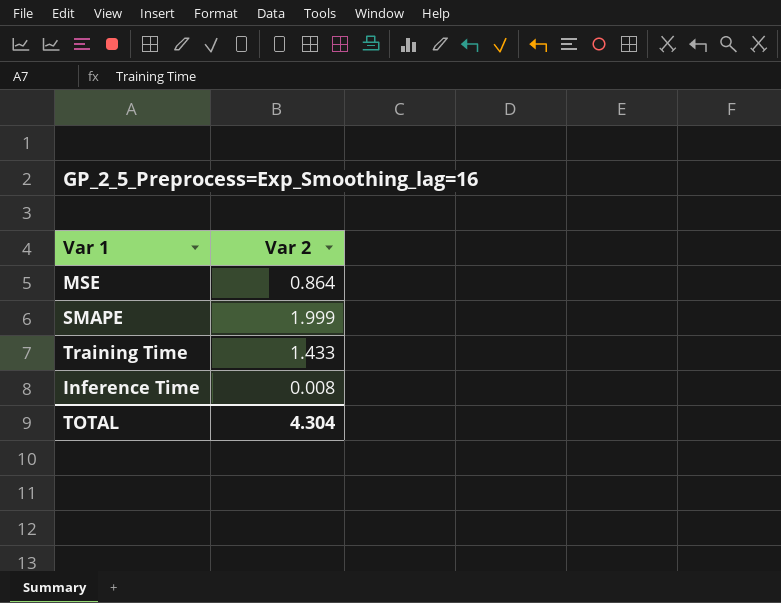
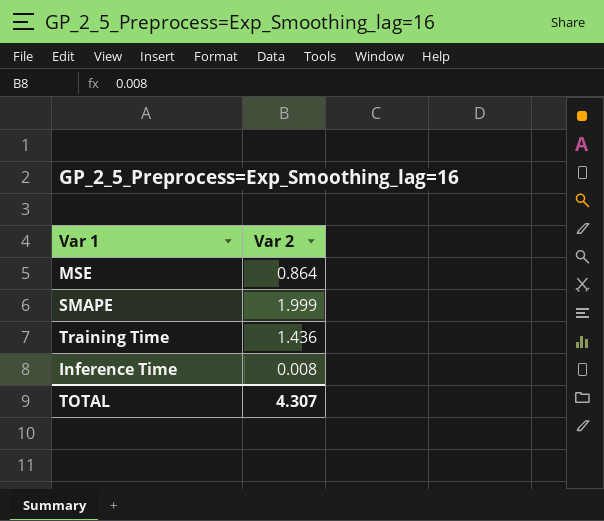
Training Time | Var 2: 1.433 -> 1.436
TOTAL | Var 2: 4.304 -> 4.307

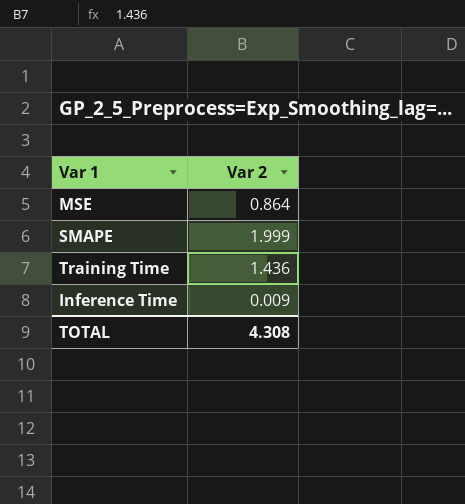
Inference Time | Var 2: 0.008 -> 0.009
TOTAL | Var 2: 4.307 -> 4.308

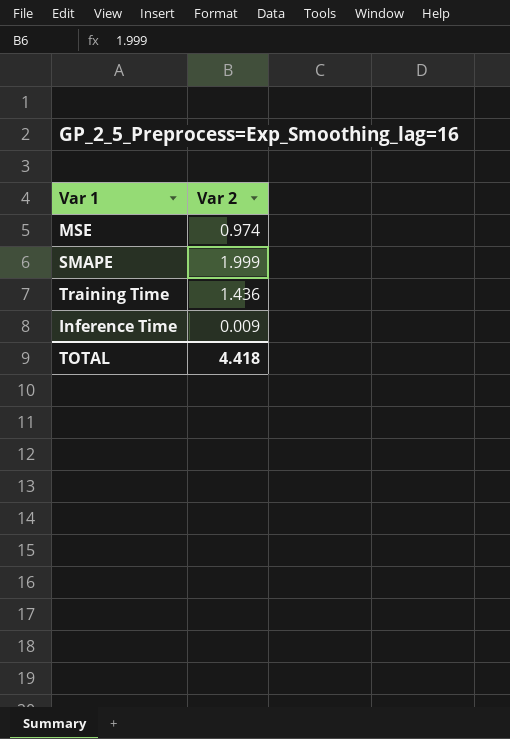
MSE | Var 2: 0.864 -> 0.974
TOTAL | Var 2: 4.308 -> 4.418

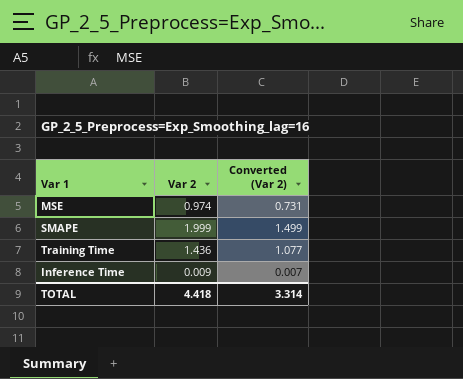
column Converted (Var 2) | formula: none -> [Var 2] * 0.75

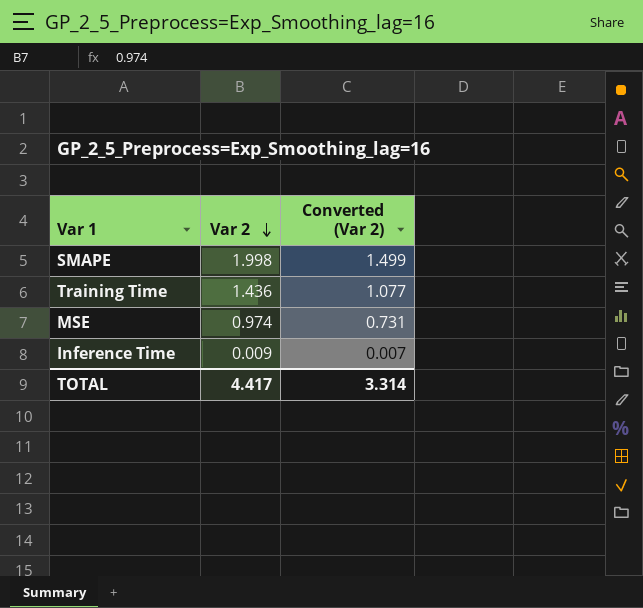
row order: none -> Var 2 descending
SMAPE | Var 2: 1.999 -> 1.998
TOTAL | Var 2: 4.418 -> 4.417

